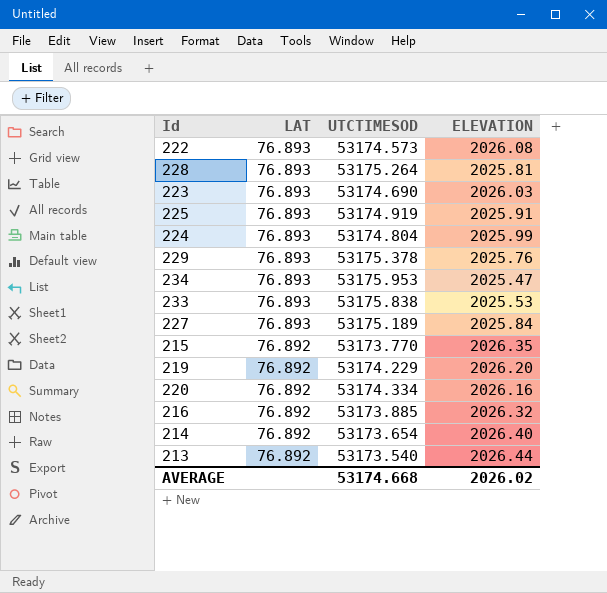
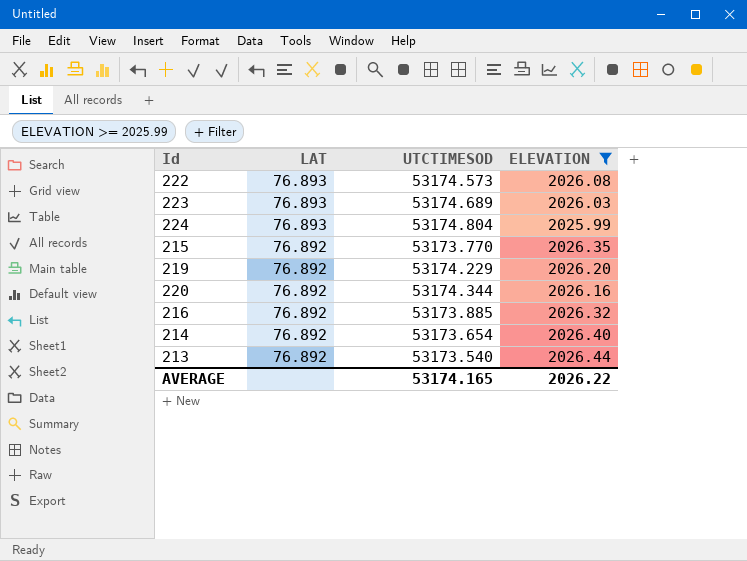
filter: none -> ELEVATION >= 2025.99
223 | UTCTIMESOD: 53174.690 -> 53174.689
220 | UTCTIMESOD: 53174.334 -> 53174.344
AVERAGE | UTCTIMESOD: 53174.668 -> 53174.165
AVERAGE | ELEVATION: 2026.02 -> 2026.22

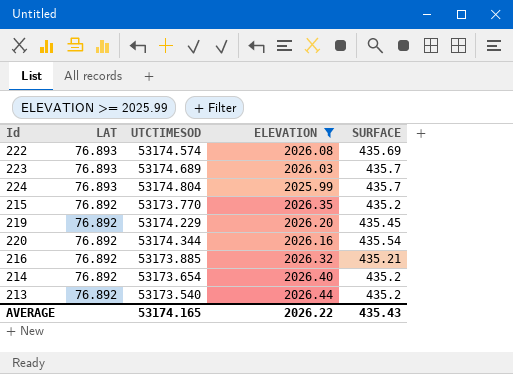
column SURFACE | position: none -> 5
222 | UTCTIMESOD: 53174.573 -> 53174.574

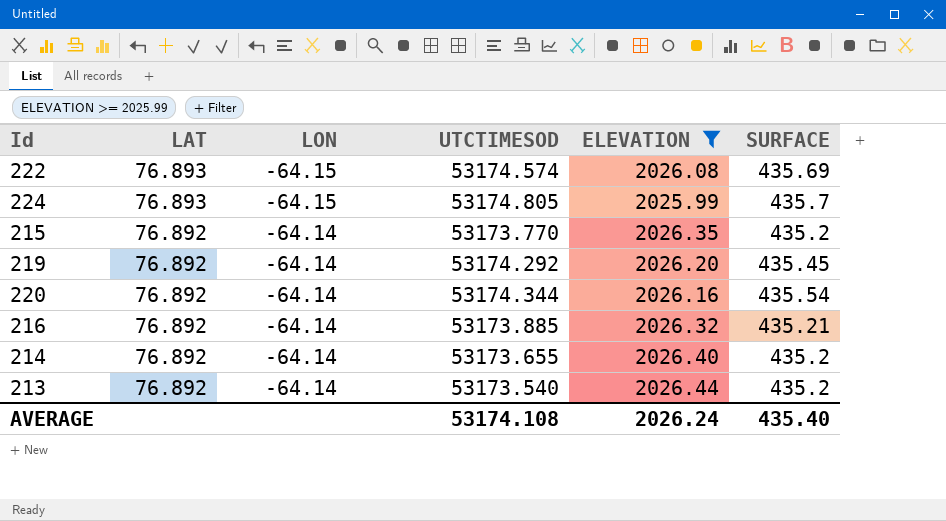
column LON | position: none -> 3
row 223: 76.893 | 53174.689 | 2026.03 | 435.7 -> none
224 | UTCTIMESOD: 53174.804 -> 53174.805
219 | UTCTIMESOD: 53174.229 -> 53174.292
214 | UTCTIMESOD: 53173.654 -> 53173.655
AVERAGE | UTCTIMESOD: 53174.165 -> 53174.108
AVERAGE | ELEVATION: 2026.22 -> 2026.24
AVERAGE | SURFACE: 435.43 -> 435.40

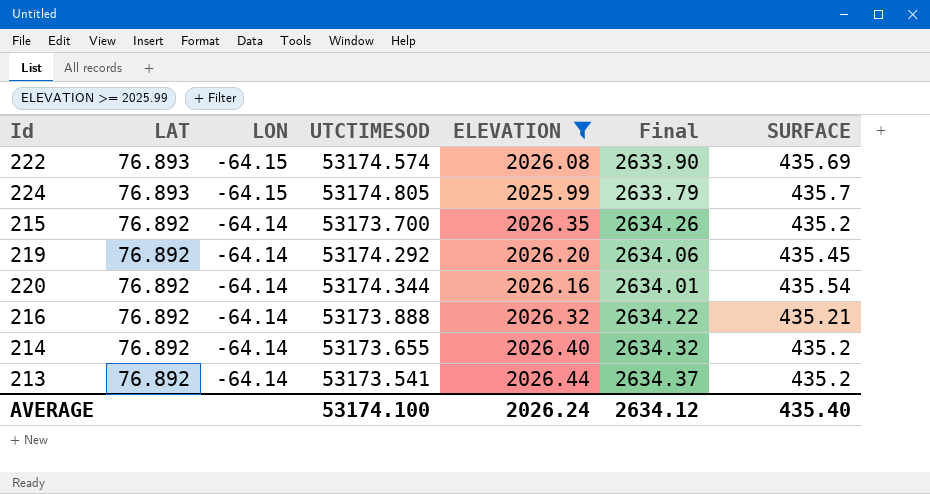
column Final | formula: none -> [ELEVATION] * 1.3
215 | UTCTIMESOD: 53173.770 -> 53173.700
216 | UTCTIMESOD: 53173.885 -> 53173.888
213 | UTCTIMESOD: 53173.540 -> 53173.541
AVERAGE | UTCTIMESOD: 53174.108 -> 53174.100

